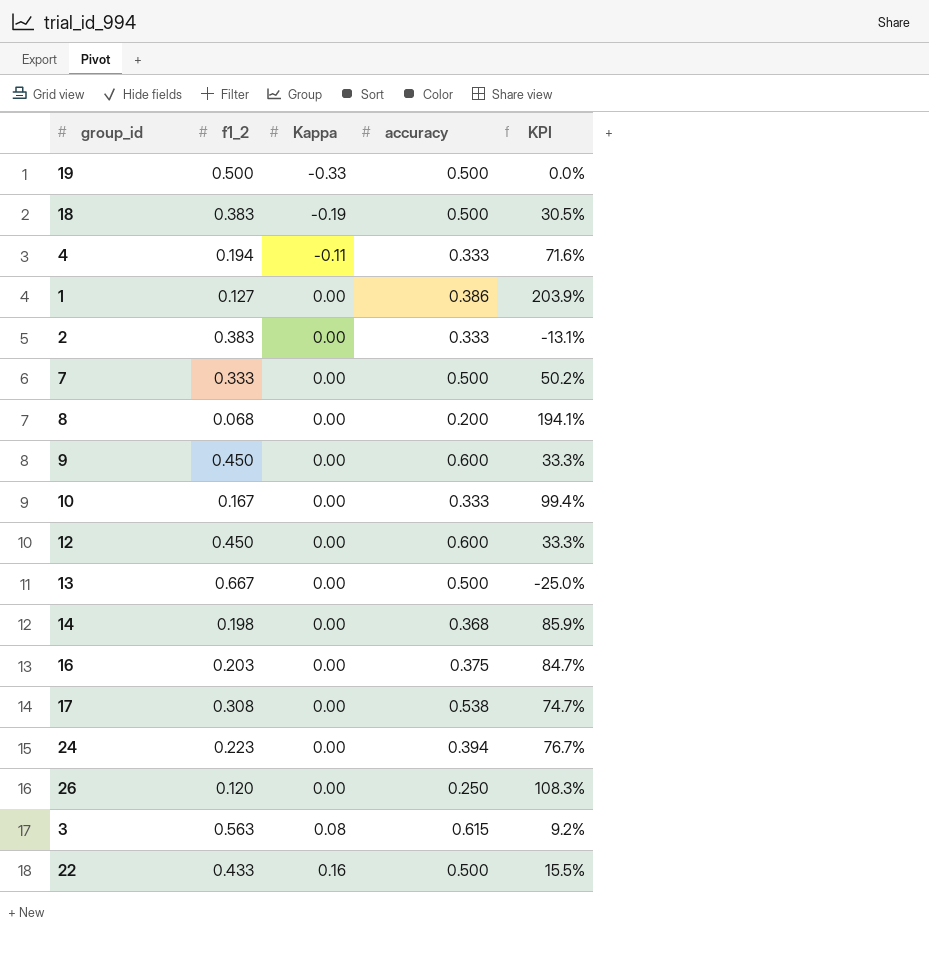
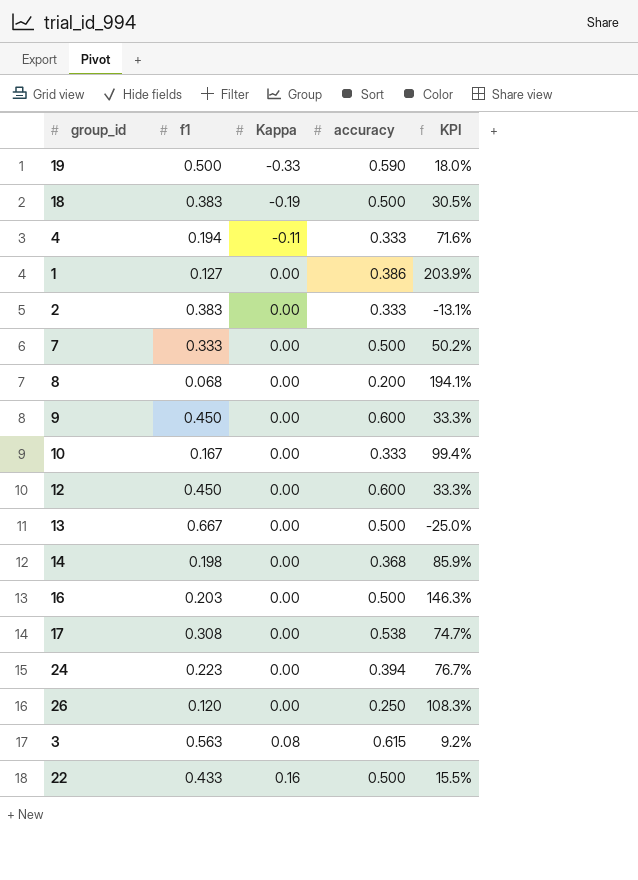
column name: f1_2 -> f1
19 | accuracy: 0.500 -> 0.590
19 | KPI: 0.0% -> 18.0%
16 | accuracy: 0.375 -> 0.500
16 | KPI: 84.7% -> 146.3%

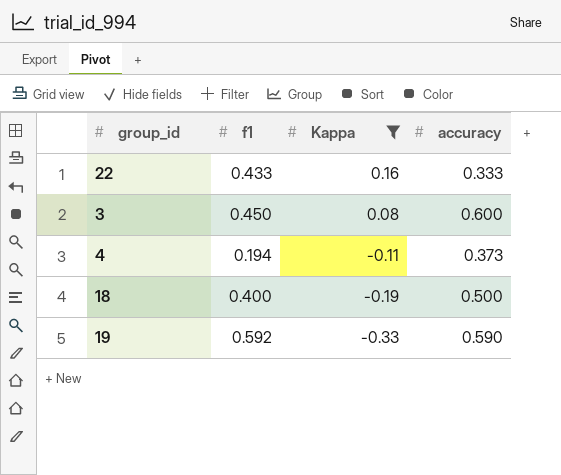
filter: none -> Kappa != 0.00
row order: Kappa ascending -> Kappa descending
column KPI | formula: ([accuracy] - [f1]) / [f1] -> none
22 | accuracy: 0.500 -> 0.333
3 | f1: 0.563 -> 0.450
3 | accuracy: 0.615 -> 0.600
4 | accuracy: 0.333 -> 0.373
18 | f1: 0.383 -> 0.400
19 | f1: 0.500 -> 0.592

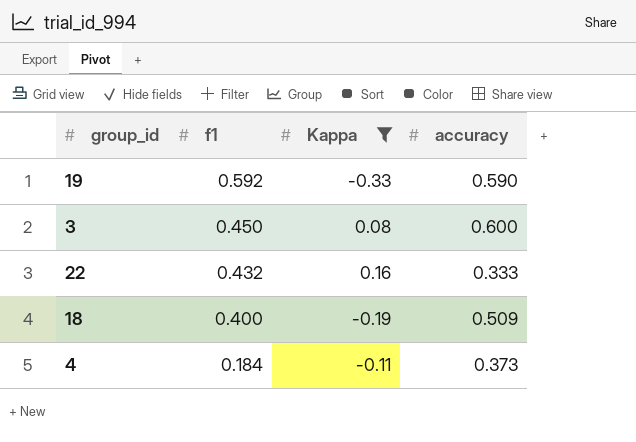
row order: Kappa descending -> f1 descending
22 | f1: 0.433 -> 0.432
18 | accuracy: 0.500 -> 0.509
4 | f1: 0.194 -> 0.184

